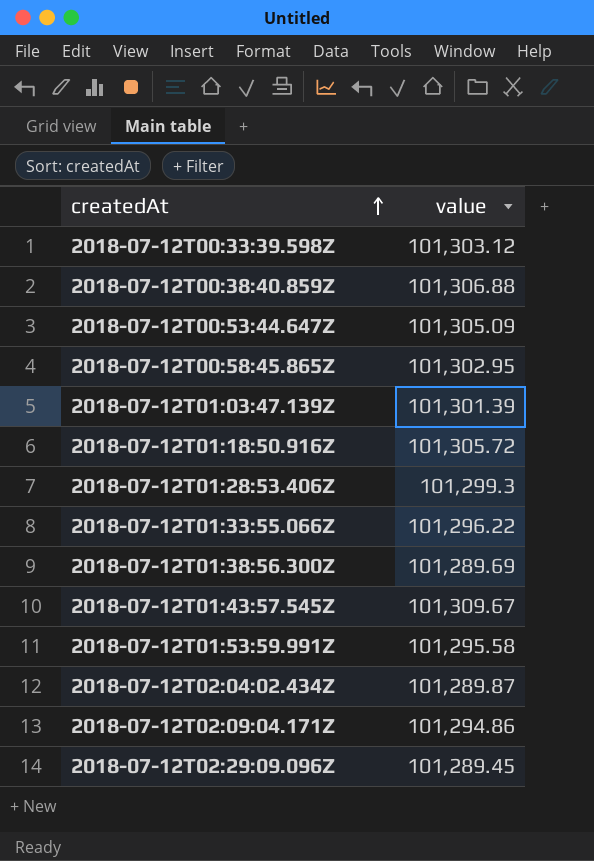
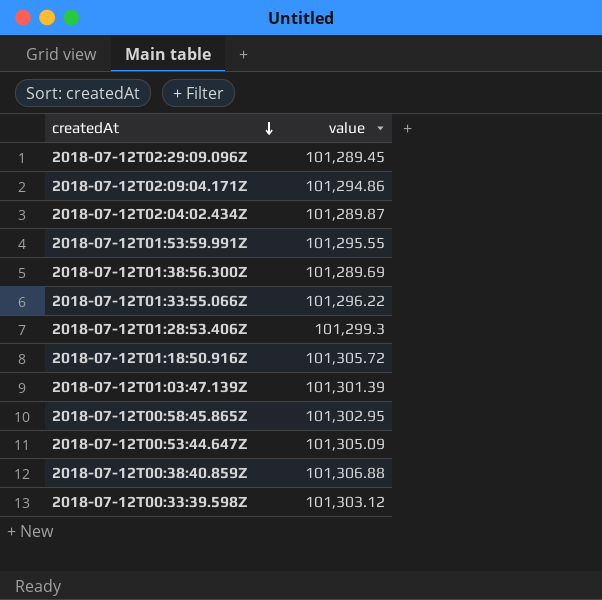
row order: createdAt ascending -> createdAt descending
row 2018-07-12T01:43:57.545Z: 101,309.67 -> none
2018-07-12T01:53:59.991Z | value: 101,295.58 -> 101,295.55

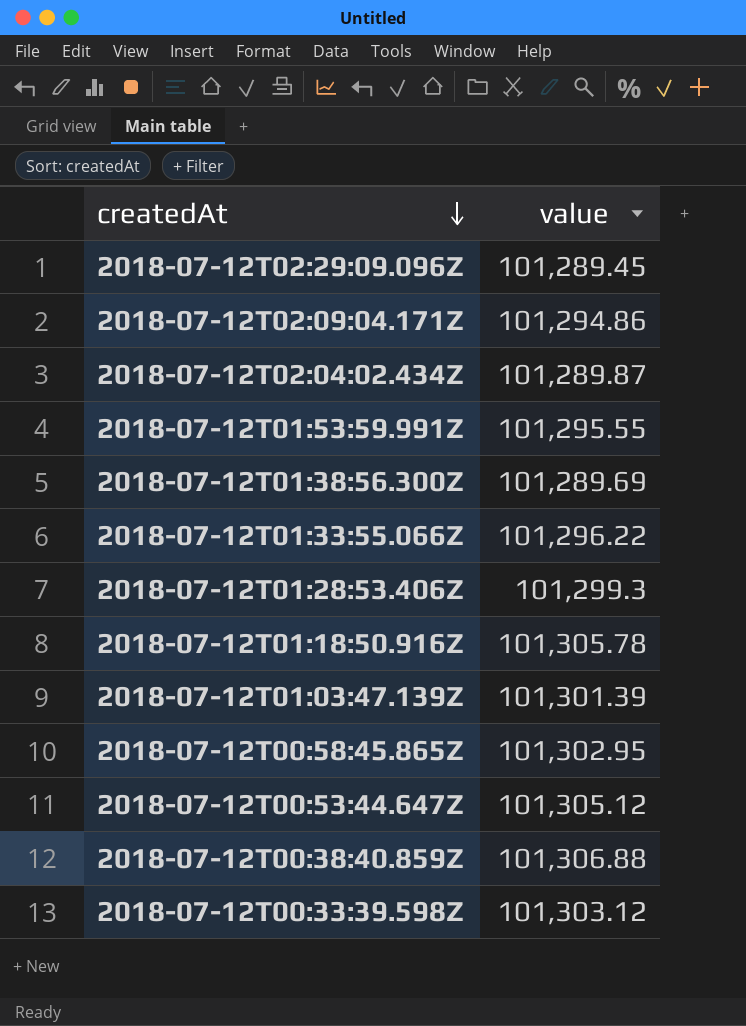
2018-07-12T01:18:50.916Z | value: 101,305.72 -> 101,305.78
2018-07-12T00:53:44.647Z | value: 101,305.09 -> 101,305.12

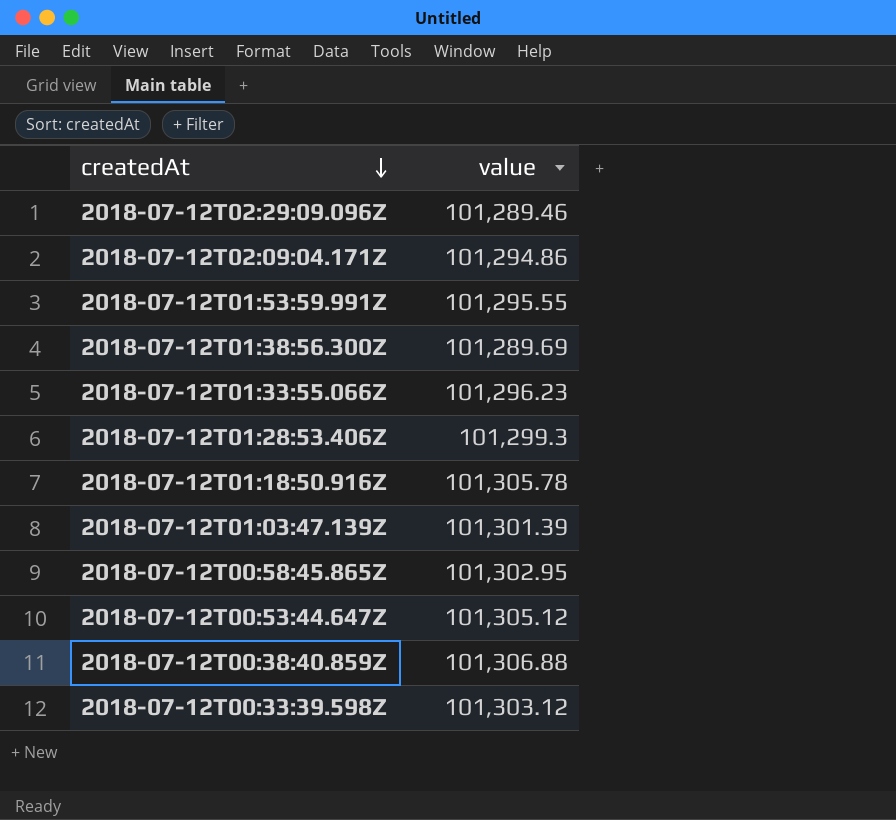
row 2018-07-12T02:04:02.434Z: 101,289.87 -> none
2018-07-12T02:29:09.096Z | value: 101,289.45 -> 101,289.46
2018-07-12T01:33:55.066Z | value: 101,296.22 -> 101,296.23

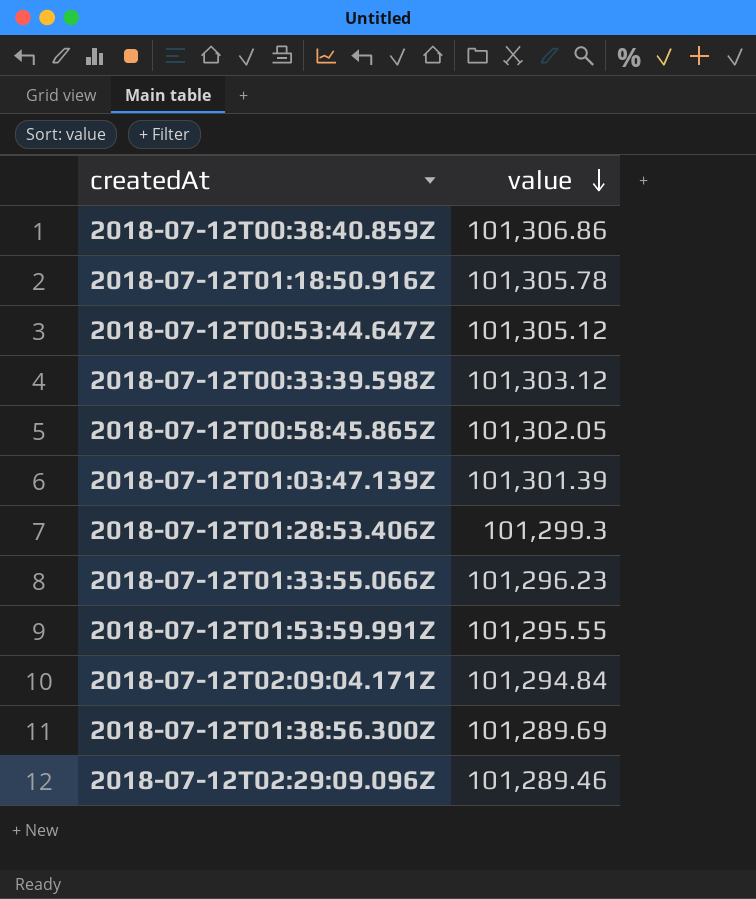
row order: createdAt descending -> value descending
2018-07-12T00:38:40.859Z | value: 101,306.88 -> 101,306.86
2018-07-12T00:58:45.865Z | value: 101,302.95 -> 101,302.05
2018-07-12T02:09:04.171Z | value: 101,294.86 -> 101,294.84

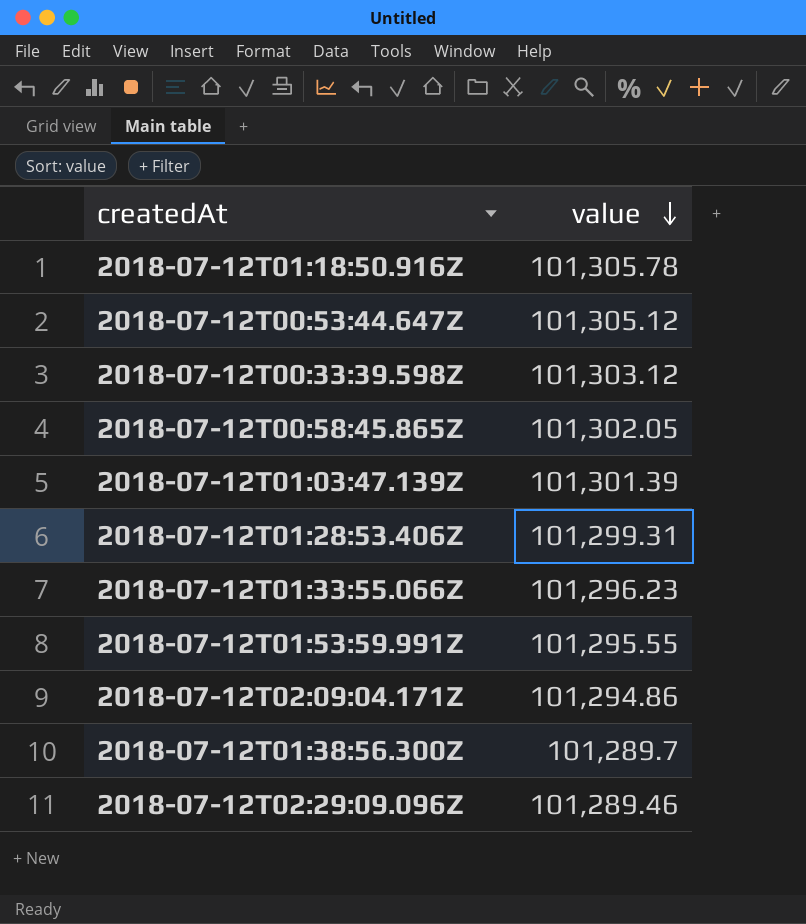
row 2018-07-12T00:38:40.859Z: 101,306.86 -> none
2018-07-12T01:28:53.406Z | value: 101,299.3 -> 101,299.31
2018-07-12T02:09:04.171Z | value: 101,294.84 -> 101,294.86
2018-07-12T01:38:56.300Z | value: 101,289.69 -> 101,289.7

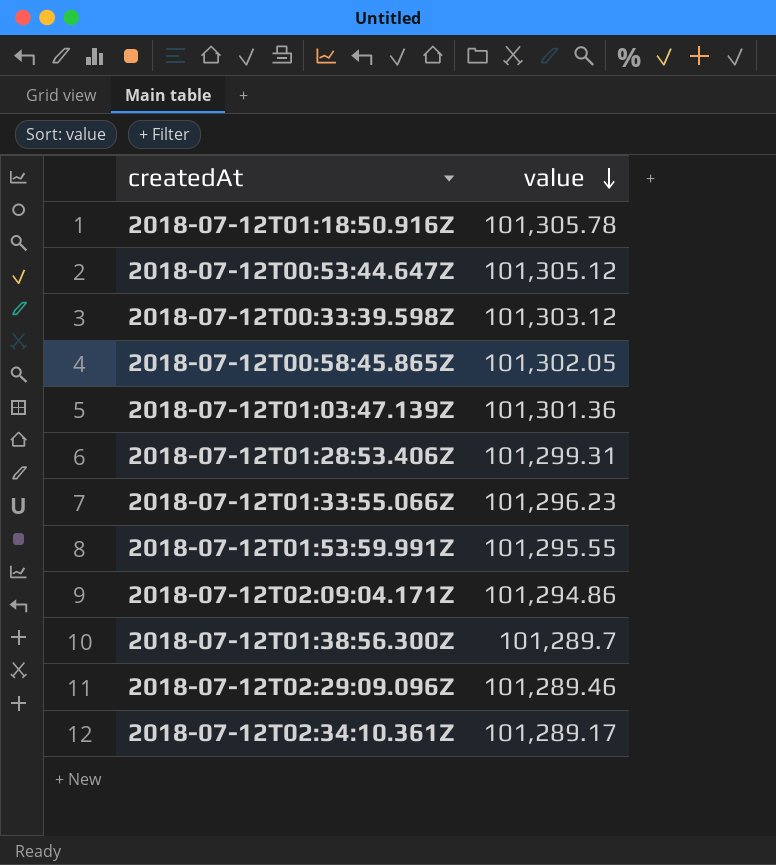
2018-07-12T01:03:47.139Z | value: 101,301.39 -> 101,301.36
row 2018-07-12T02:34:10.361Z: none -> 101,289.17

